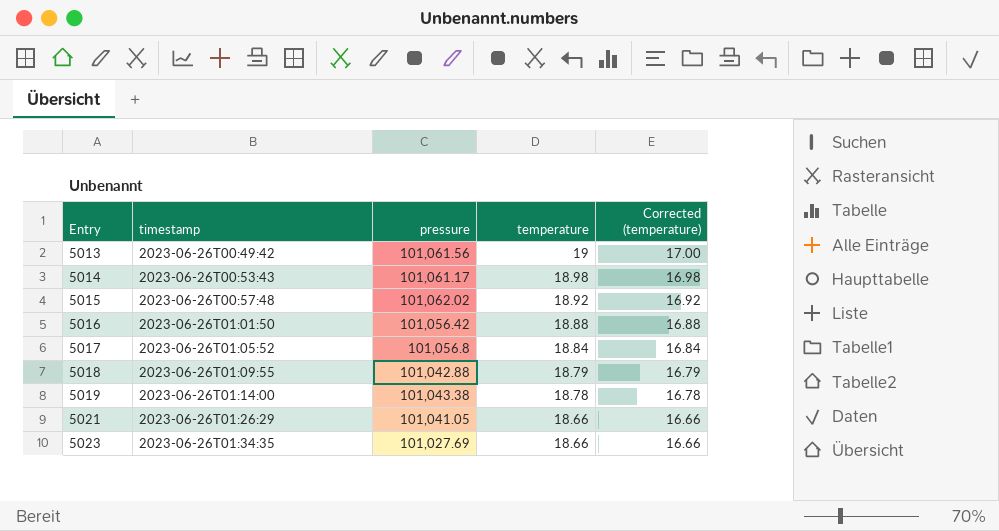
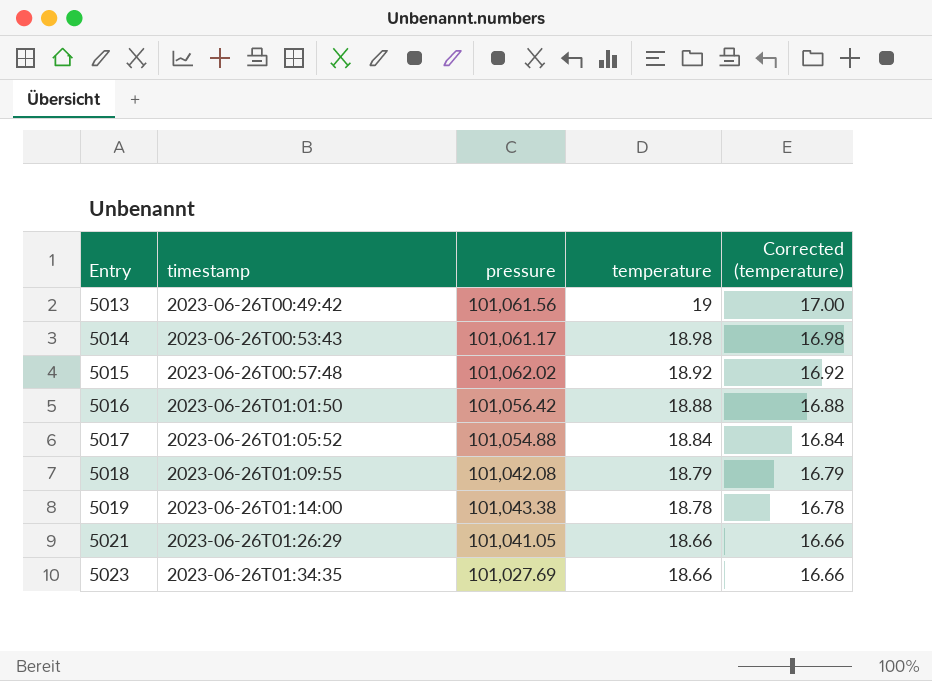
5017 | pressure: 101,056.8 -> 101,054.88
5018 | pressure: 101,042.88 -> 101,042.08

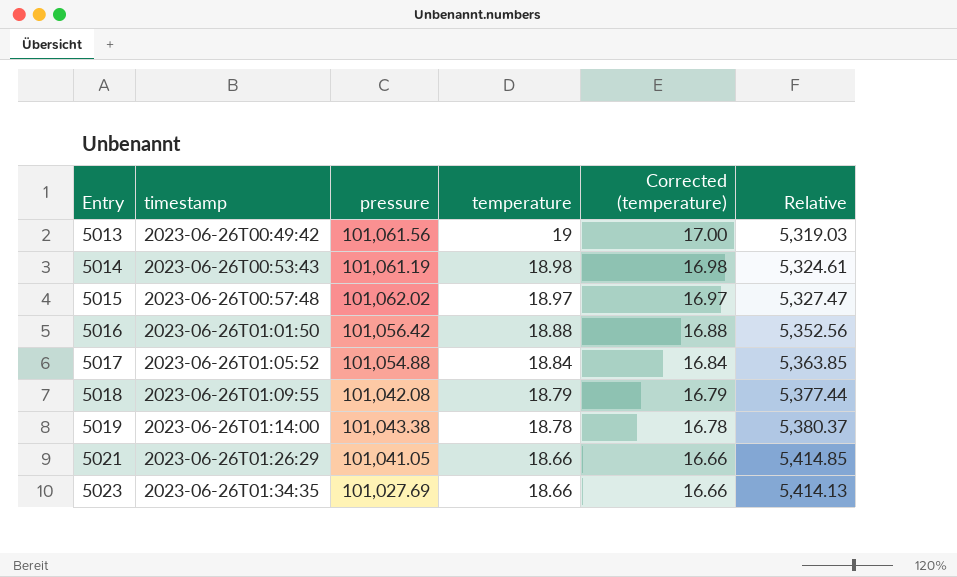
column Relative | formula: none -> [pressure] / [temperature]
5014 | pressure: 101,061.17 -> 101,061.19
5015 | temperature: 18.92 -> 18.97
5015 | Corrected (temperature): 16.92 -> 16.97

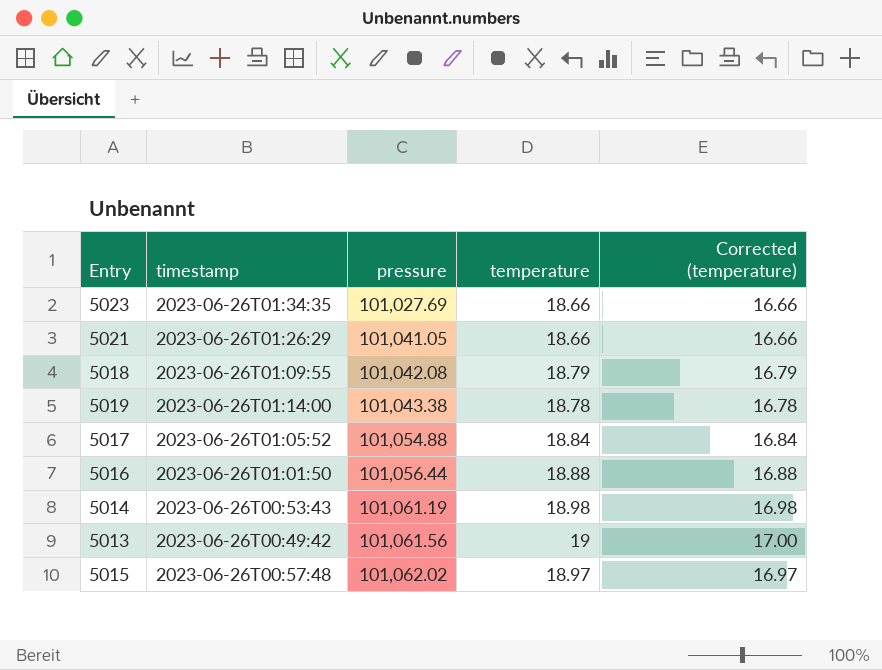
row order: Entry ascending -> pressure ascending
column Relative | formula: [pressure] / [temperature] -> none
5016 | pressure: 101,056.42 -> 101,056.44

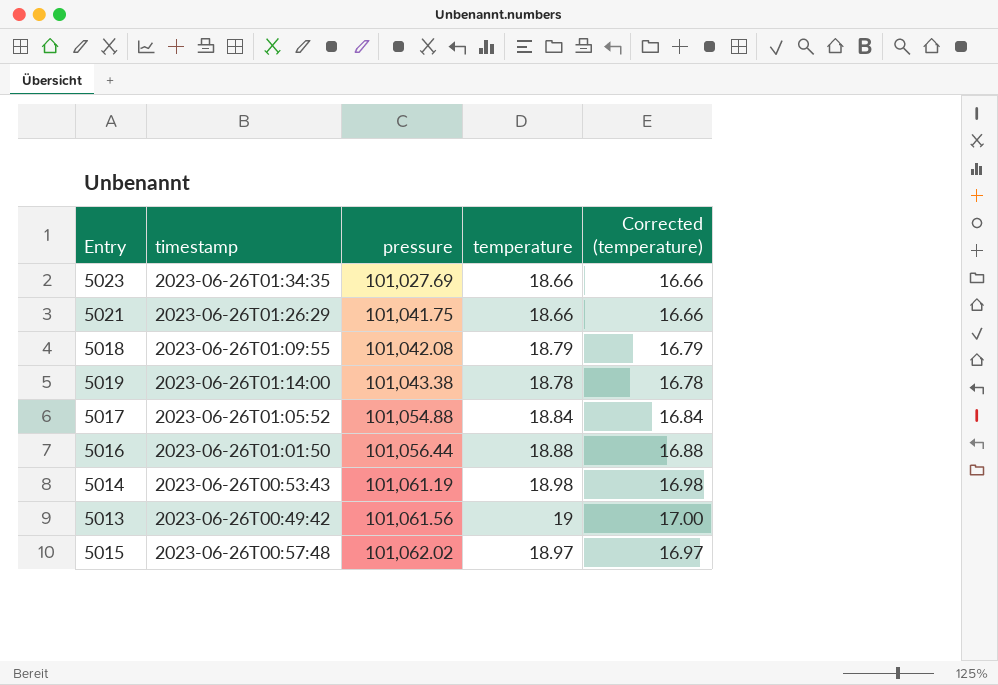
5021 | pressure: 101,041.05 -> 101,041.75

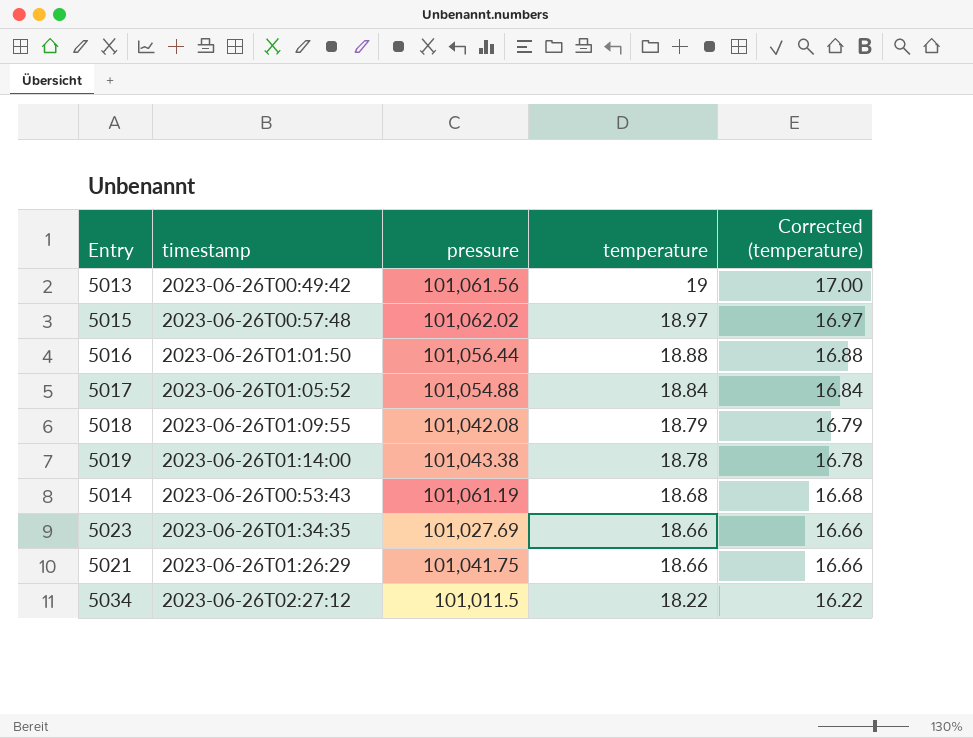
row order: pressure ascending -> temperature descending
5014 | temperature: 18.98 -> 18.68
5014 | Corrected (temperature): 16.98 -> 16.68
row 5034: none -> 2023-06-26T02:27:12 | 101,011.5 | 18.22 | 16.22

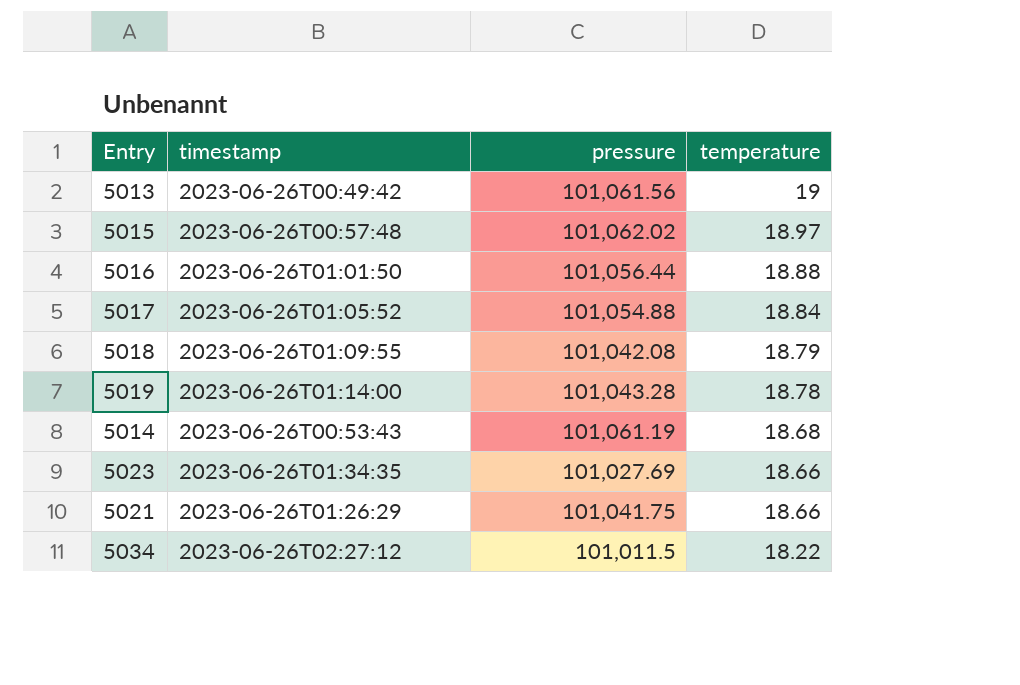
column Corrected (temperature) | formula: [temperature] - 2 -> none
5019 | pressure: 101,043.38 -> 101,043.28

